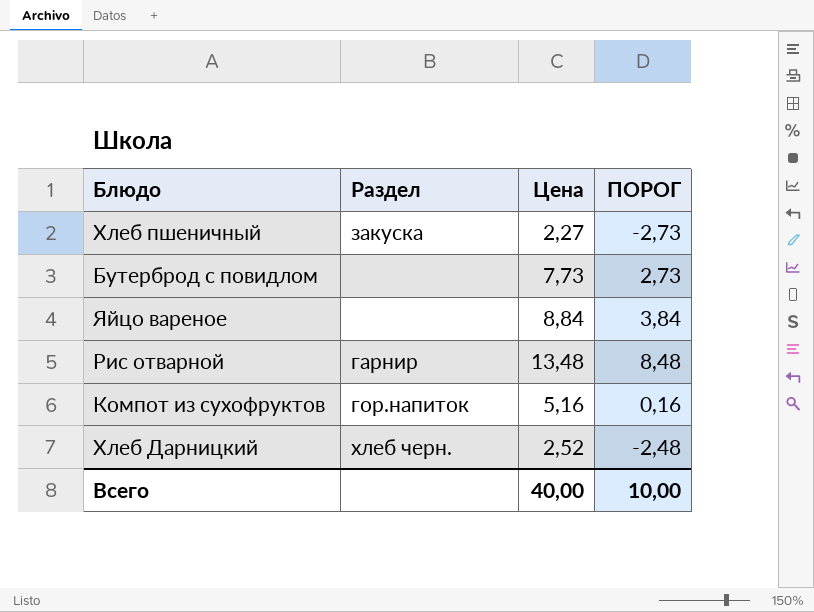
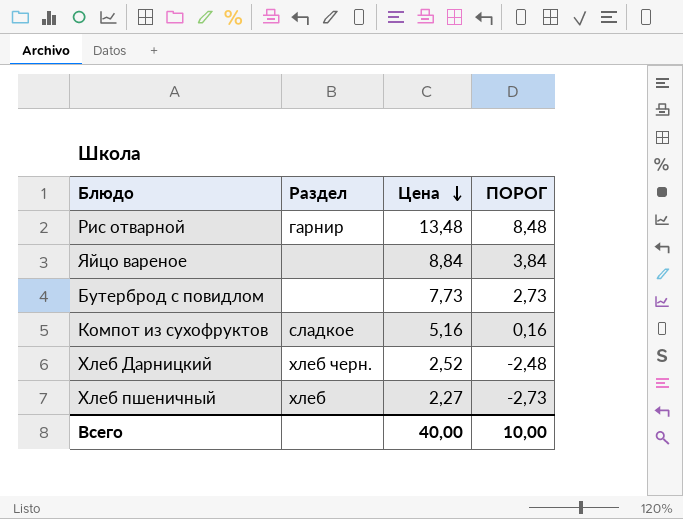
row order: none -> Цена descending
Компот из сухофруктов | Раздел: гор.напиток -> сладкое
Хлеб пшеничный | Раздел: закуска -> хлеб

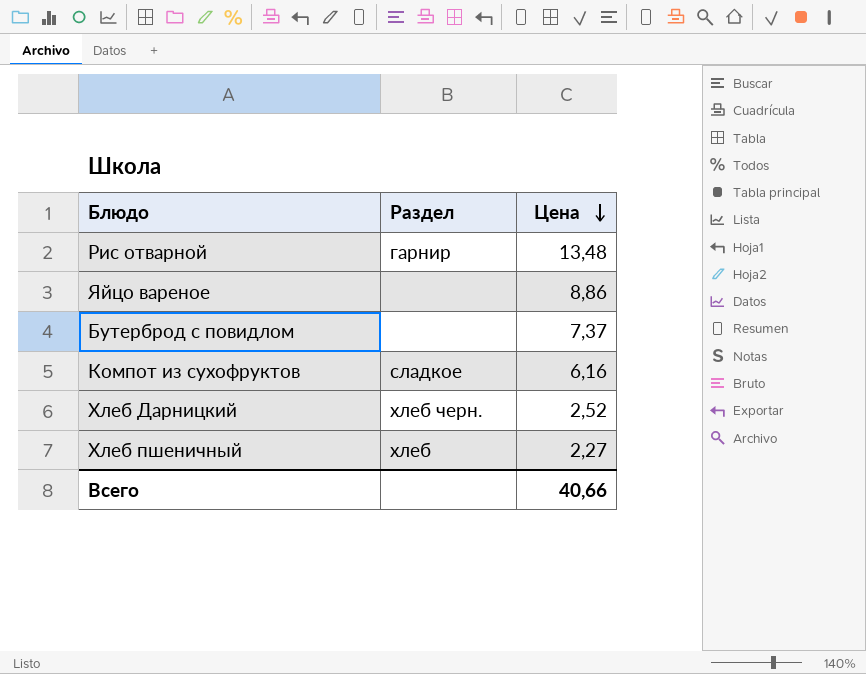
column ПОРОГ | formula: [Цена] - 5 -> none
Яйцо вареное | Цена: 8,84 -> 8,86
Бутерброд с повидлом | Цена: 7,73 -> 7,37
Компот из сухофруктов | Цена: 5,16 -> 6,16
Всего | Цена: 40,00 -> 40,66

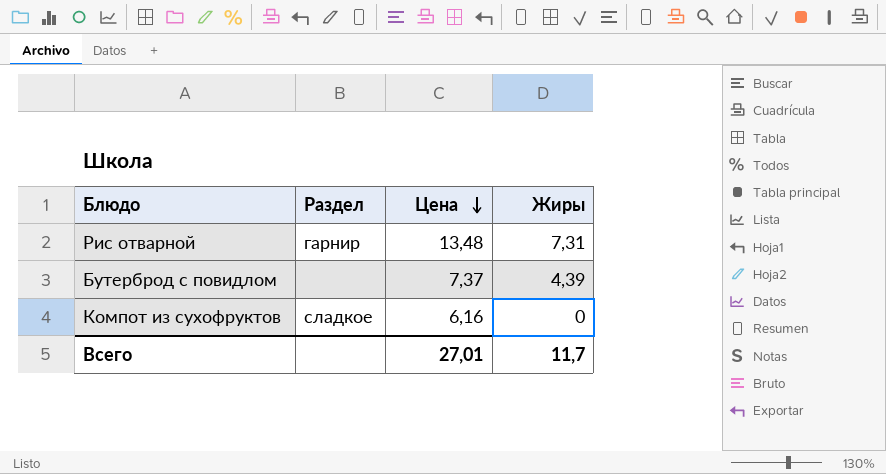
column Жиры | position: none -> 4
row Яйцо вареное: none | 8,86 -> none
row Хлеб Дарницкий: хлеб черн. | 2,52 -> none
row Хлеб пшеничный: хлеб | 2,27 -> none
Всего | Цена: 40,66 -> 27,01

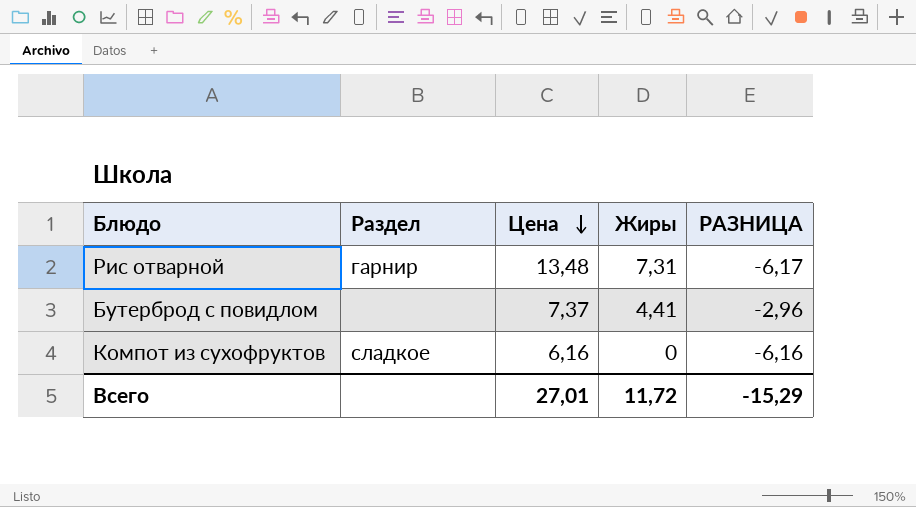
column РАЗНИЦА | formula: none -> [Жиры] - [Цена]
Бутерброд с повидлом | Жиры: 4,39 -> 4,41
Всего | Жиры: 11,7 -> 11,72

